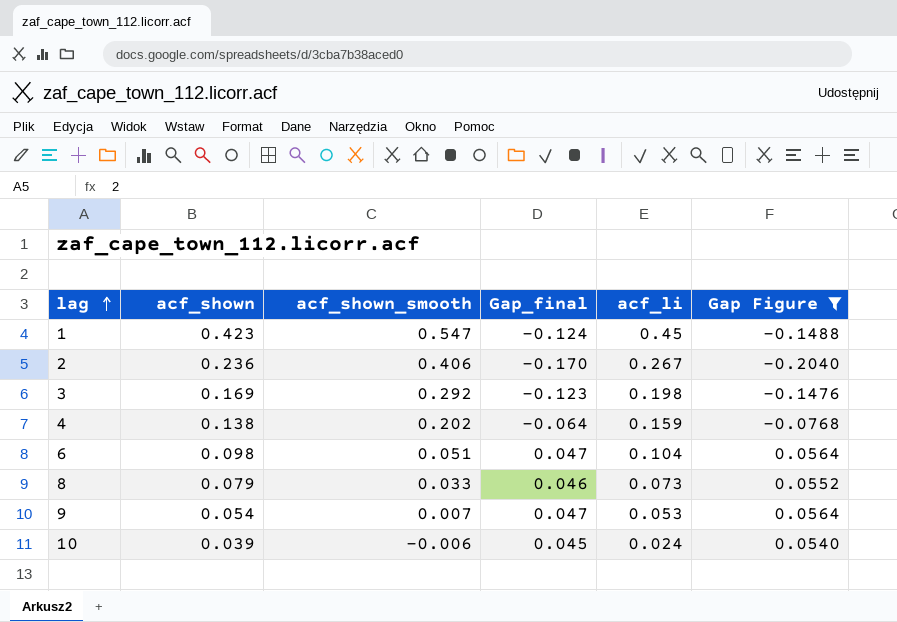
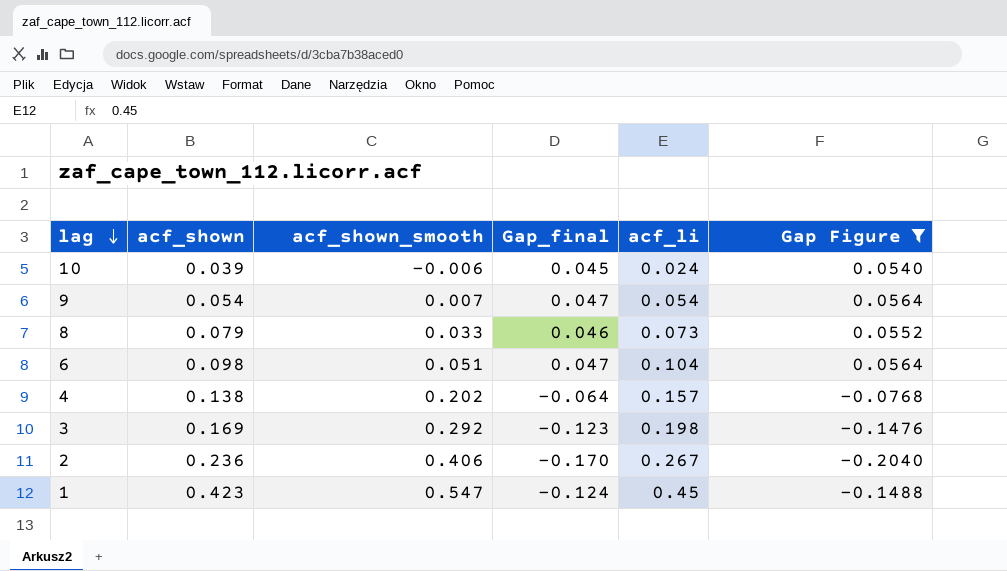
row order: lag ascending -> lag descending
9 | acf_li: 0.053 -> 0.054
4 | acf_li: 0.159 -> 0.157

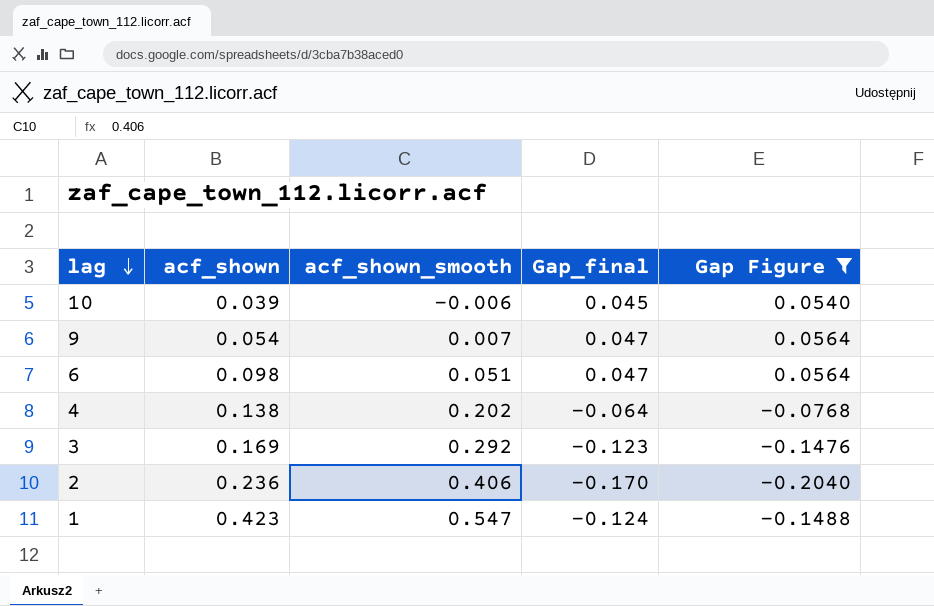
column acf_li | position: 5 -> none
row 8: 0.079 | 0.033 | 0.046 | 0.073 | 0.0552 -> none

